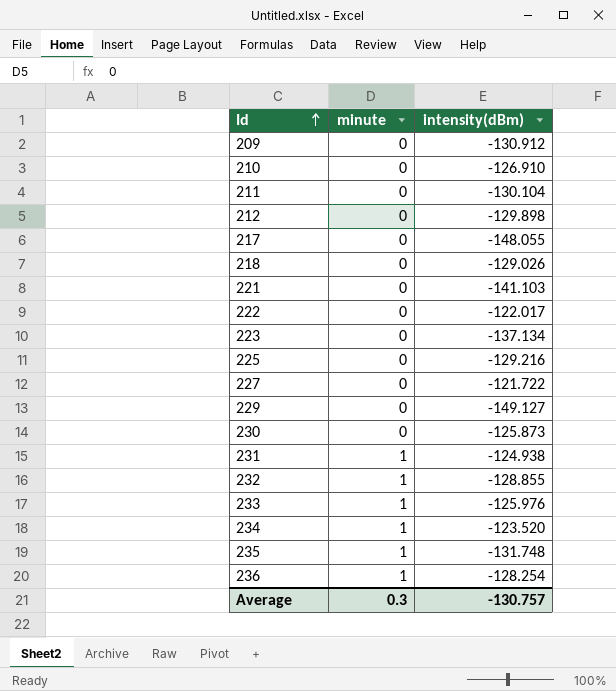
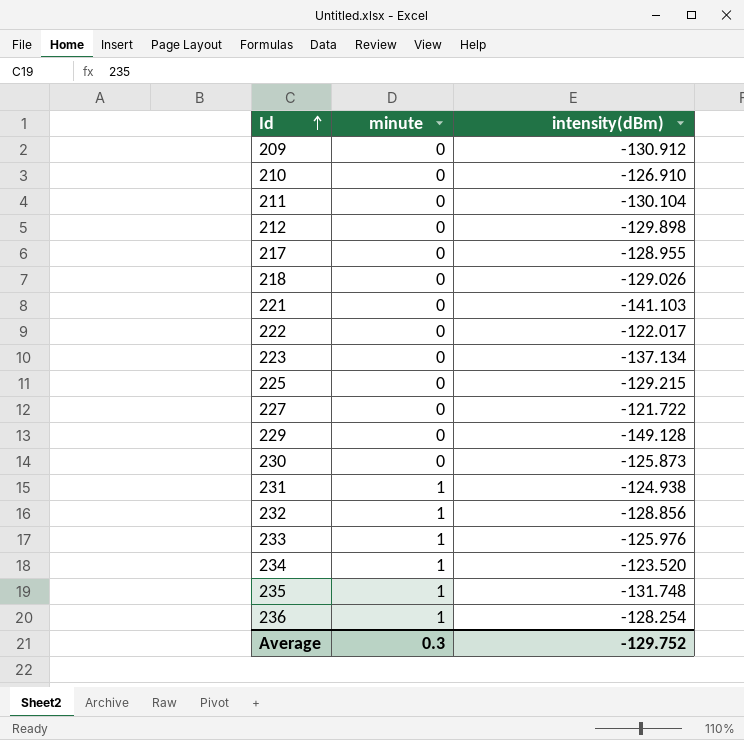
217 | intensity(dBm): -148.055 -> -128.955
225 | intensity(dBm): -129.216 -> -129.215
229 | intensity(dBm): -149.127 -> -149.128
232 | intensity(dBm): -128.855 -> -128.856
Average | intensity(dBm): -130.757 -> -129.752

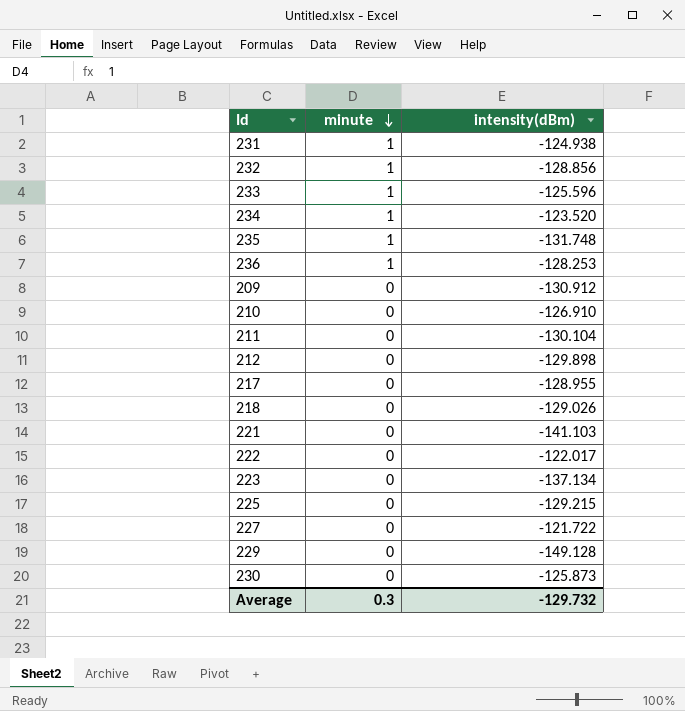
row order: Id ascending -> minute descending
233 | intensity(dBm): -125.976 -> -125.596
236 | intensity(dBm): -128.254 -> -128.253
Average | intensity(dBm): -129.752 -> -129.732

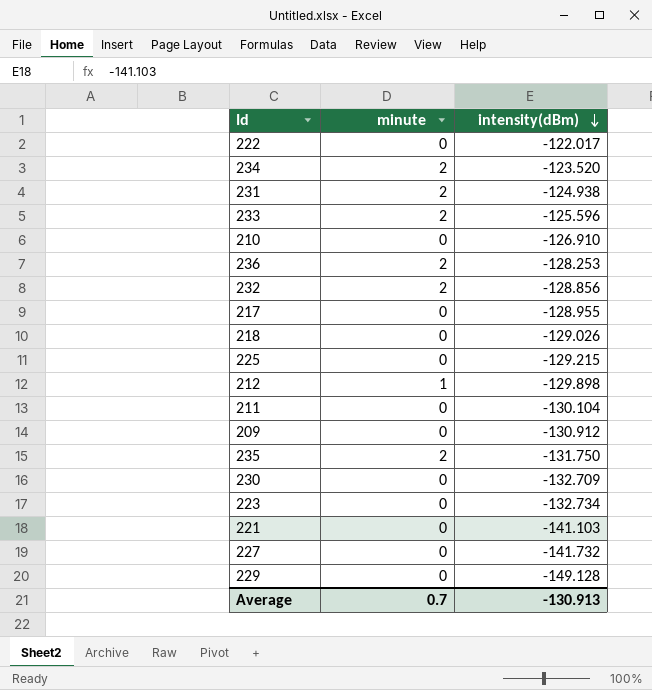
row order: minute descending -> intensity(dBm) descending
234 | minute: 1 -> 2
231 | minute: 1 -> 2
233 | minute: 1 -> 2
236 | minute: 1 -> 2
232 | minute: 1 -> 2
212 | minute: 0 -> 1
235 | minute: 1 -> 2
235 | intensity(dBm): -131.748 -> -131.750
230 | intensity(dBm): -125.873 -> -132.709
223 | intensity(dBm): -137.134 -> -132.734
227 | intensity(dBm): -121.722 -> -141.732
Average | minute: 0.3 -> 0.7
Average | intensity(dBm): -129.732 -> -130.913

